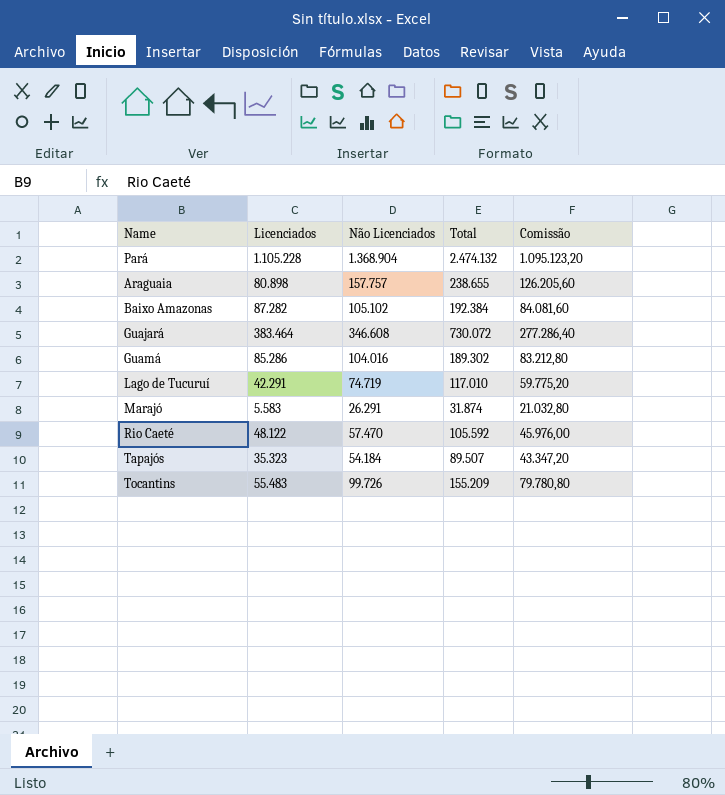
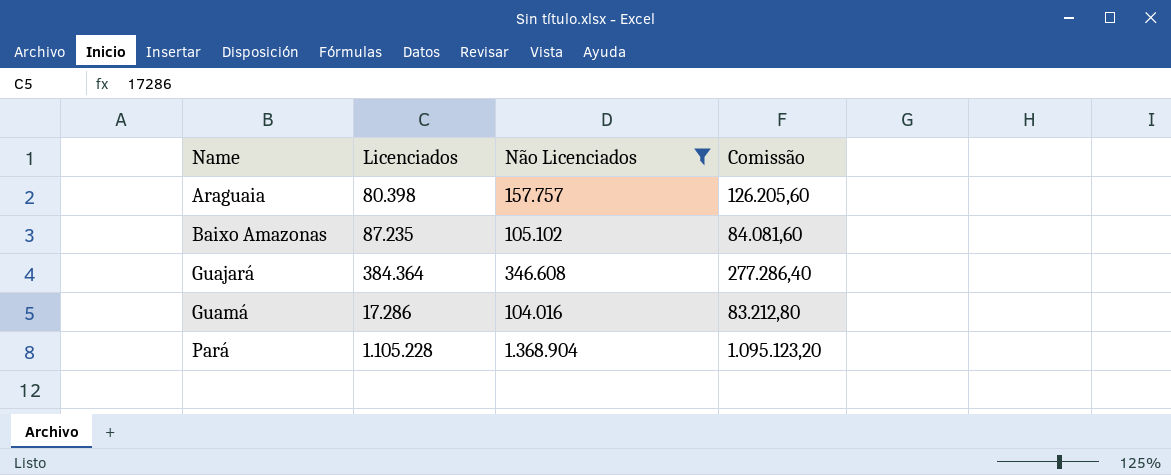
filter: none -> Não Licenciados >= 104.016
row order: none -> Name ascending
column Total | formula: [Licenciados] + [Não Licenciados] -> none
Araguaia | Licenciados: 80.898 -> 80.398
Baixo Amazonas | Licenciados: 87.282 -> 87.235
Guajará | Licenciados: 383.464 -> 384.364
Guamá | Licenciados: 85.286 -> 17.286

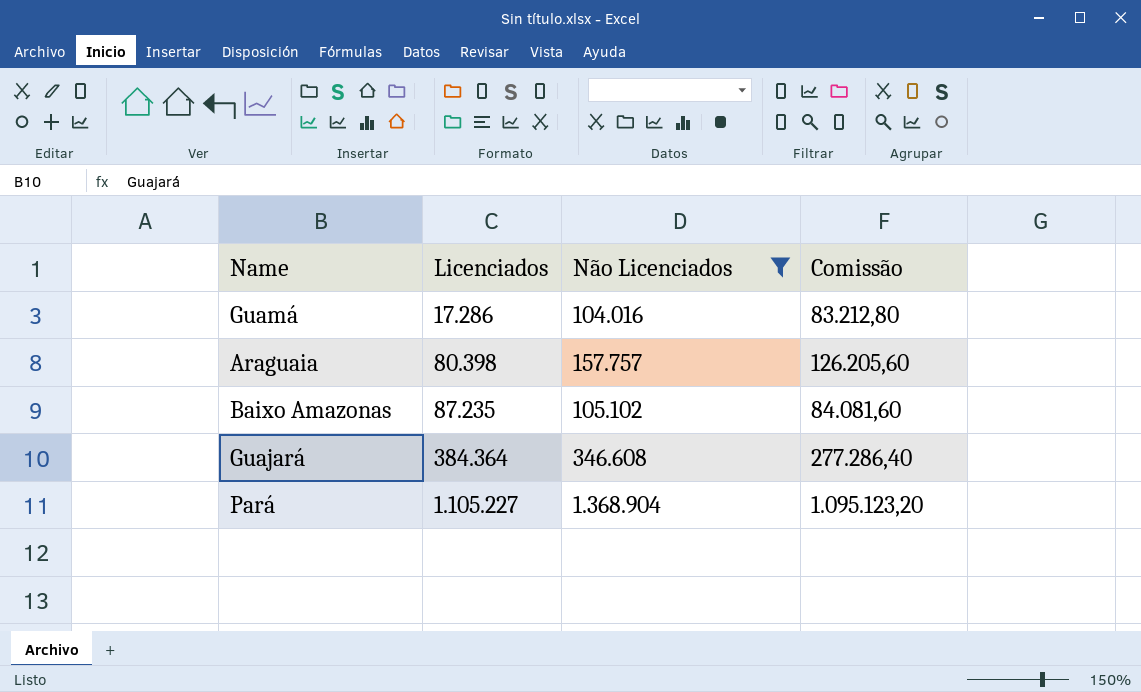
row order: Name ascending -> Licenciados ascending
Pará | Licenciados: 1.105.228 -> 1.105.227

